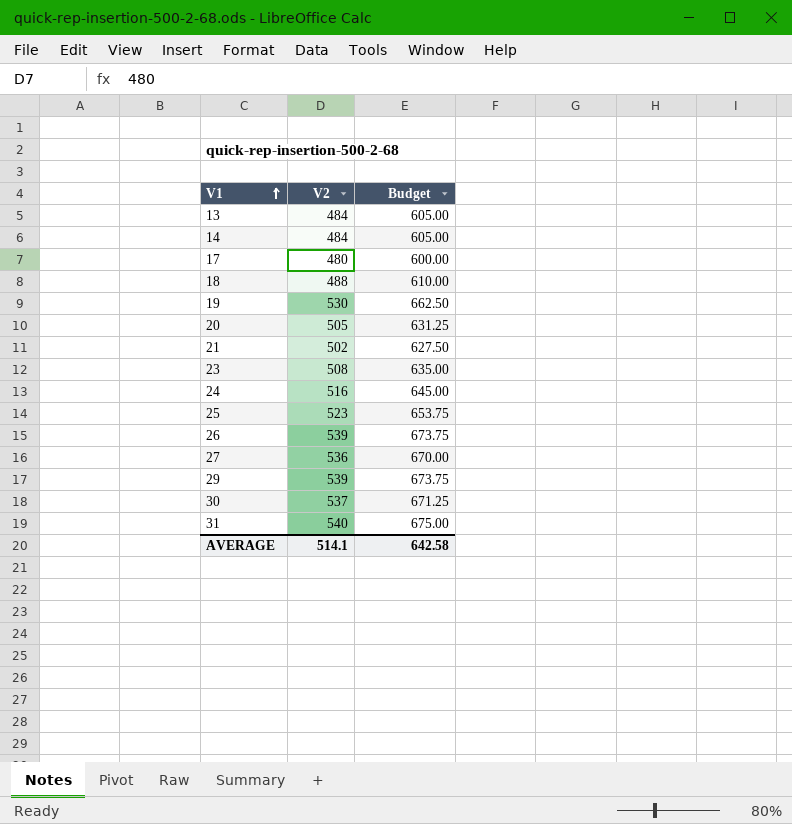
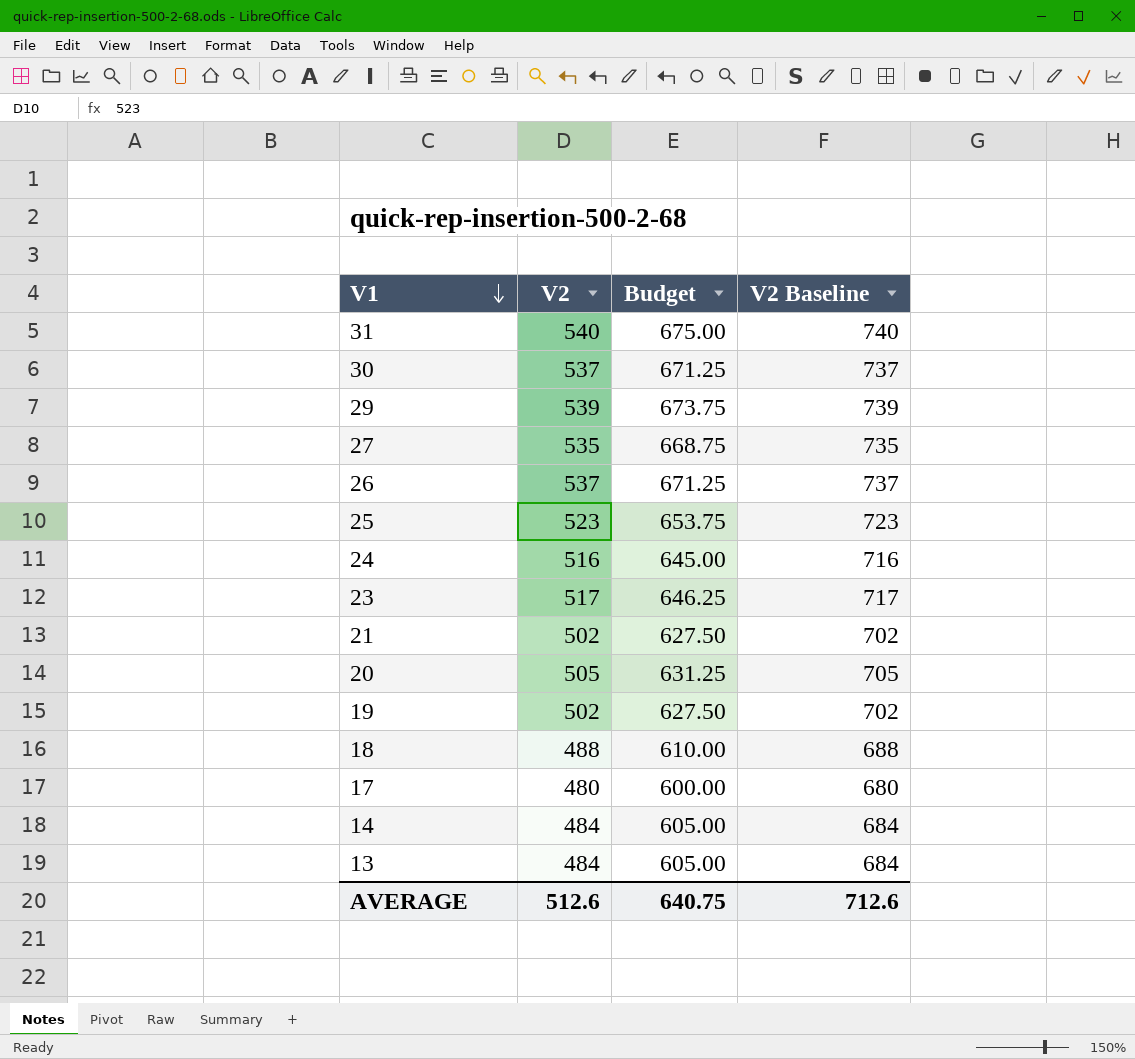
row order: V1 ascending -> V1 descending
column V2 Baseline | formula: none -> [V2] + 200
27 | V2: 536 -> 535
27 | Budget: 670.00 -> 668.75
26 | V2: 539 -> 537
26 | Budget: 673.75 -> 671.25
23 | V2: 508 -> 517
23 | Budget: 635.00 -> 646.25
19 | V2: 530 -> 502
19 | Budget: 662.50 -> 627.50
AVERAGE | V2: 514.1 -> 512.6
AVERAGE | Budget: 642.58 -> 640.75

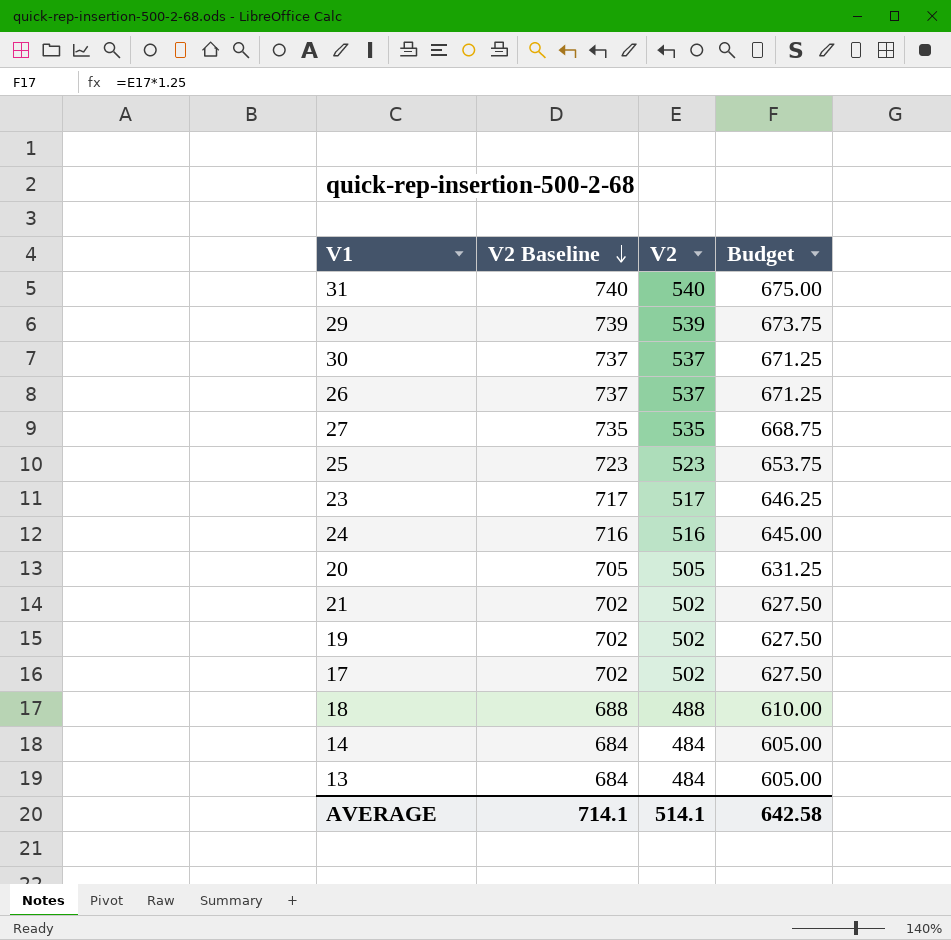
row order: V1 descending -> V2 Baseline descending
column V2 Baseline | position: 4 -> 2
17 | V2 Baseline: 680 -> 702
17 | V2: 480 -> 502
17 | Budget: 600.00 -> 627.50
AVERAGE | V2 Baseline: 712.6 -> 714.1
AVERAGE | V2: 512.6 -> 514.1
AVERAGE | Budget: 640.75 -> 642.58

